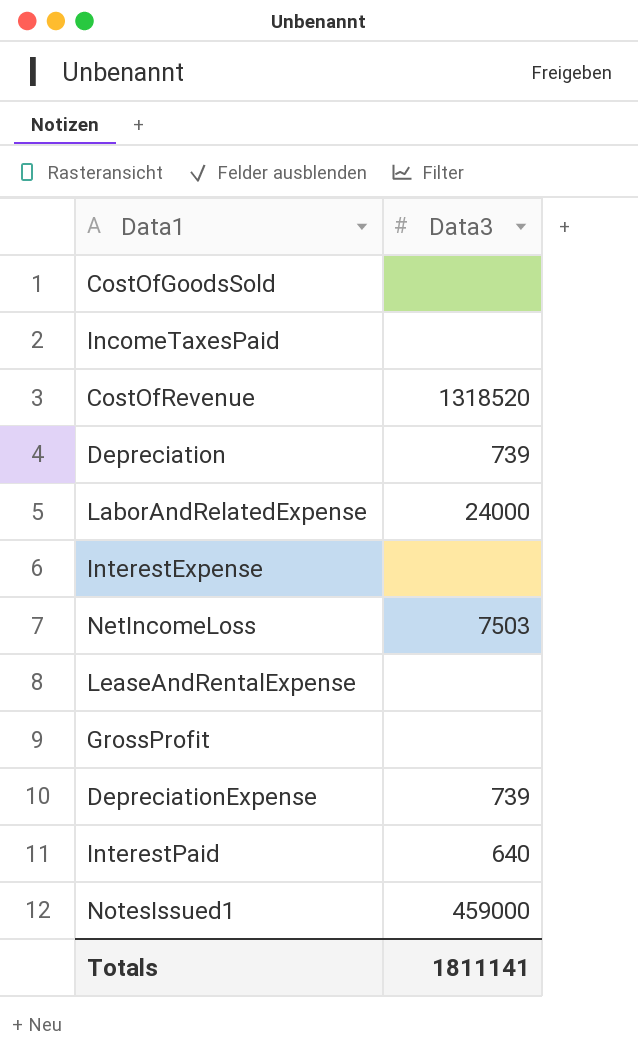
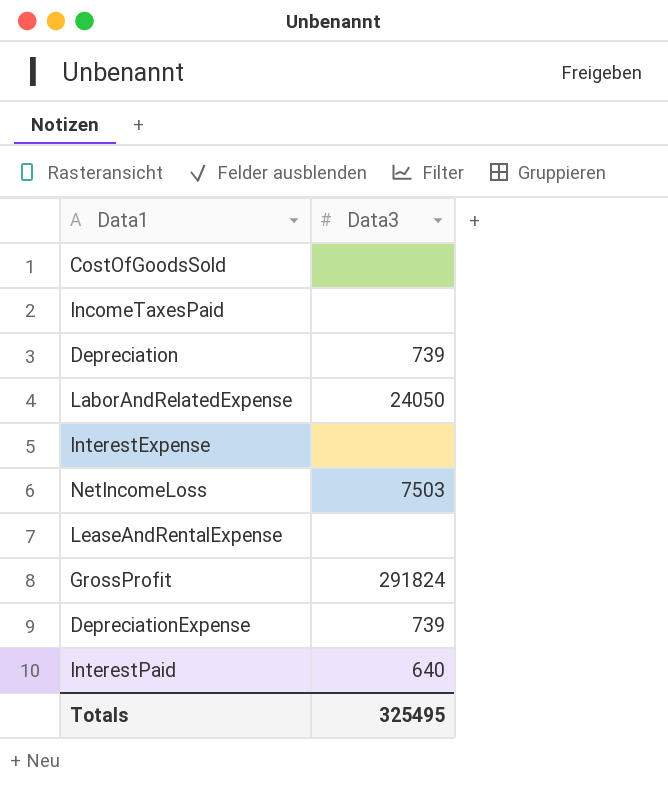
row CostOfRevenue: 1318520 -> none
row NotesIssued1: 459000 -> none
LaborAndRelatedExpense | Data3: 24000 -> 24050
GrossProfit | Data3: none -> 291824
Totals | Data3: 1811141 -> 325495

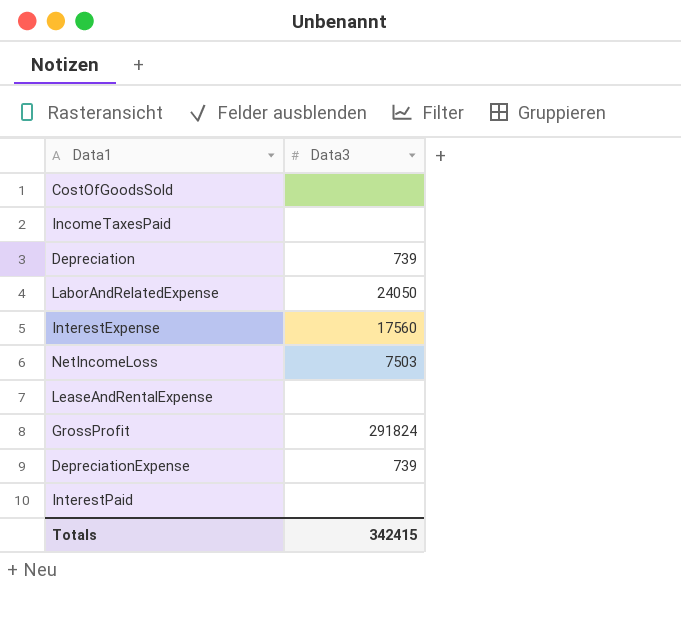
InterestExpense | Data3: none -> 17560
InterestPaid | Data3: 640 -> none
Totals | Data3: 325495 -> 342415

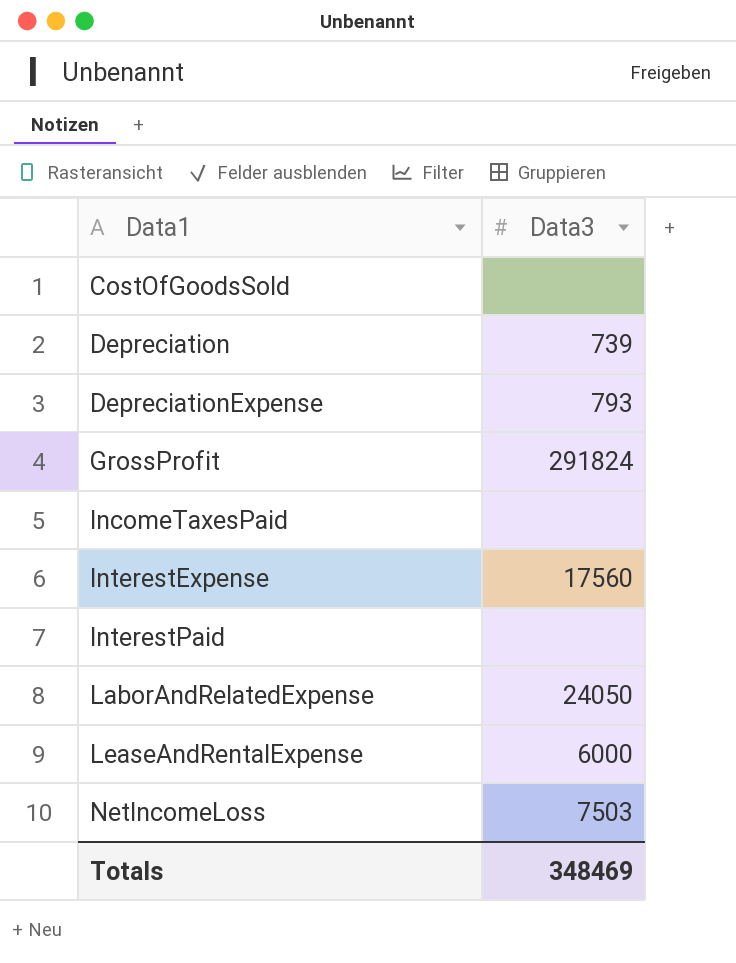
row order: none -> Data1 ascending
DepreciationExpense | Data3: 739 -> 793
LeaseAndRentalExpense | Data3: none -> 6000
Totals | Data3: 342415 -> 348469

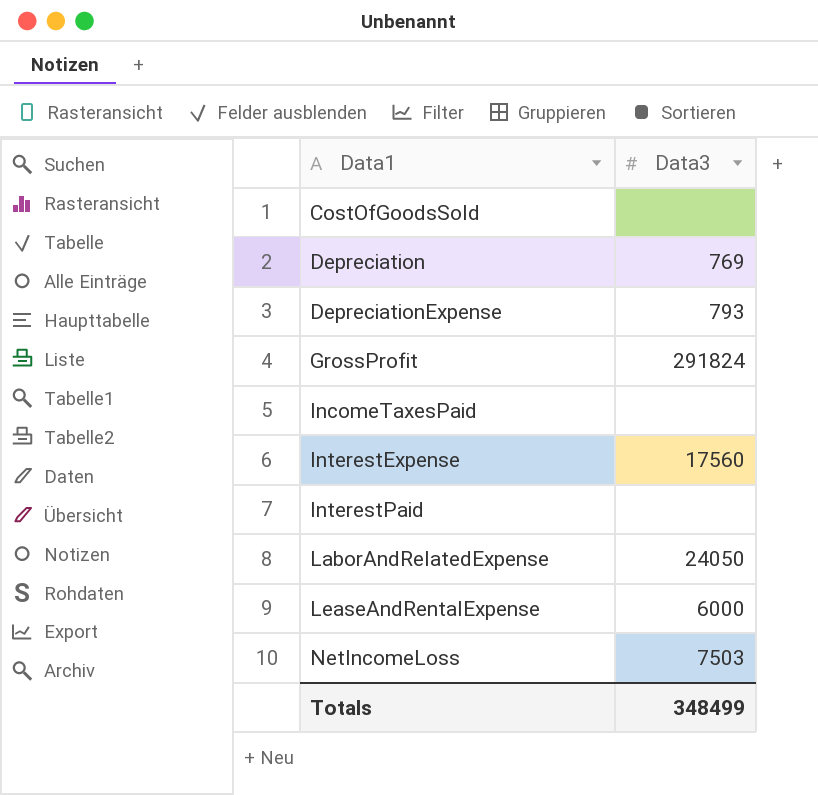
Depreciation | Data3: 739 -> 769
Totals | Data3: 348469 -> 348499

